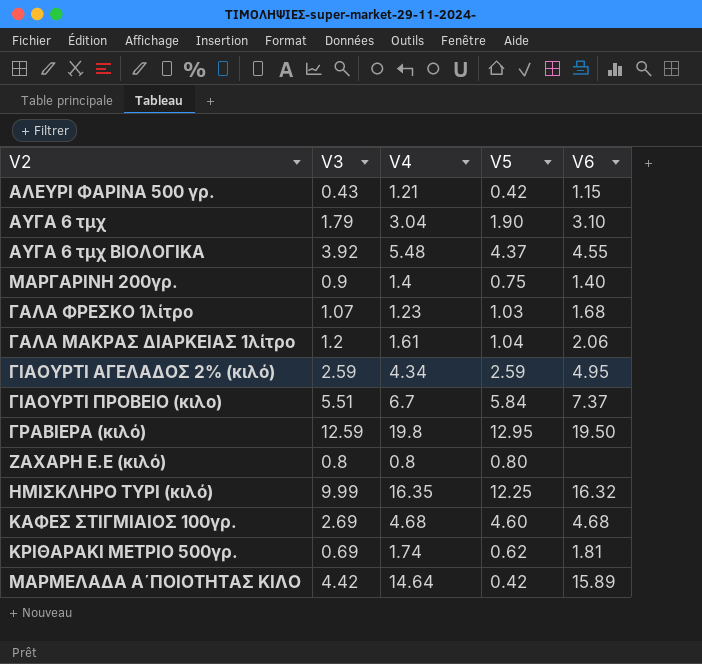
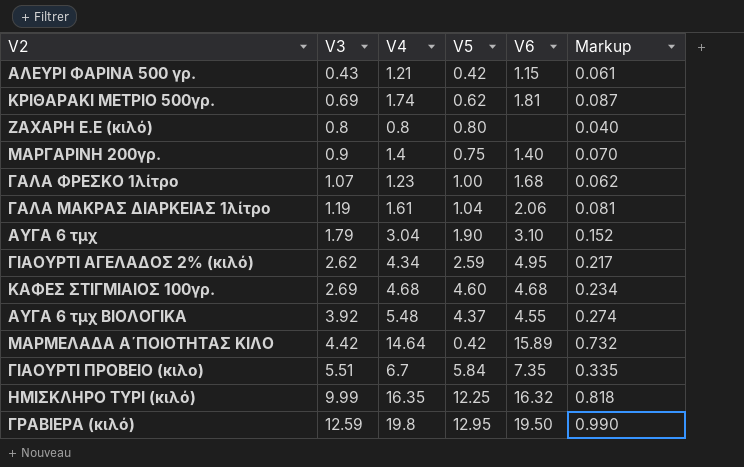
row order: none -> V3 ascending
column Markup | formula: none -> [V4] * 0.05
ΓΑΛΑ ΦΡΕΣΚΟ 1λίτρο | V5: 1.03 -> 1.00
ΓΑΛΑ ΜΑΚΡΑΣ ΔΙΑΡΚΕΙΑΣ 1λίτρο | V3: 1.2 -> 1.19
ΓΙΑΟΥΡΤΙ ΑΓΕΛΑΔΟΣ 2% (κιλό) | V3: 2.59 -> 2.62
ΓΙΑΟΥΡΤΙ ΠΡΟΒΕΙΟ (κιλο) | V6: 7.37 -> 7.35

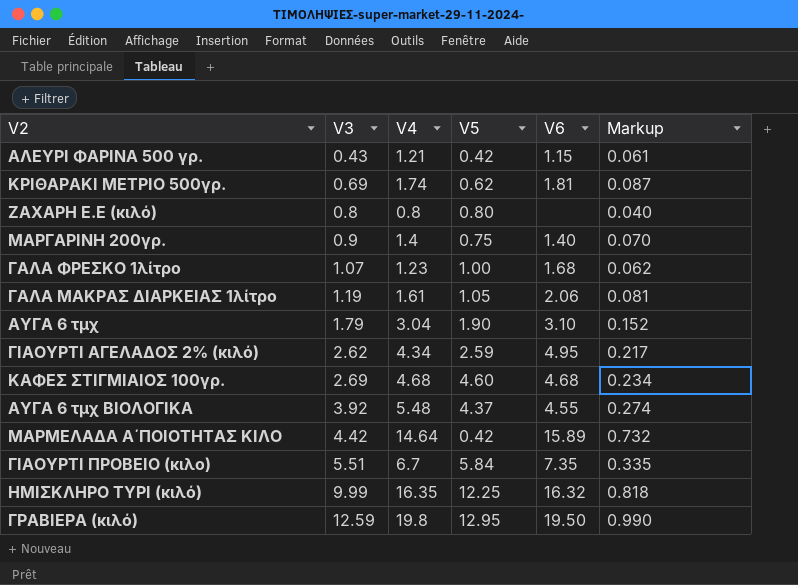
ΓΑΛΑ ΜΑΚΡΑΣ ΔΙΑΡΚΕΙΑΣ 1λίτρο | V5: 1.04 -> 1.05

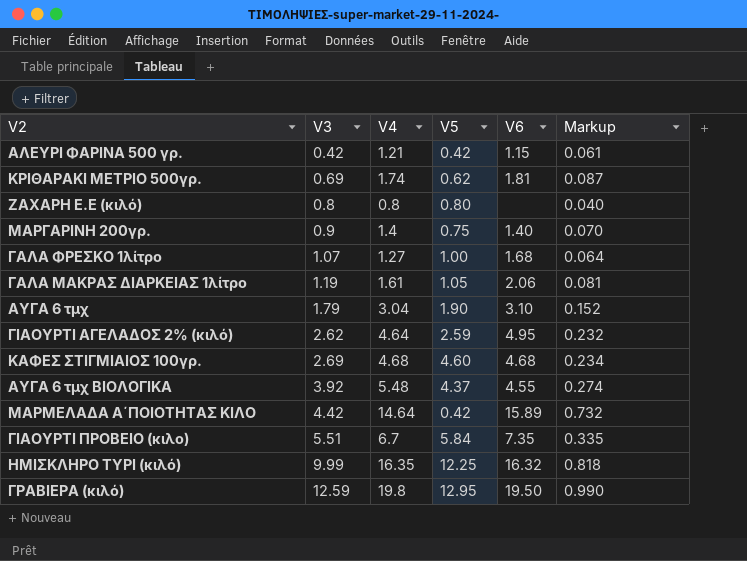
ΑΛΕΥΡΙ ΦΑΡΙΝΑ 500 γρ. | V3: 0.43 -> 0.42
ΓΑΛΑ ΦΡΕΣΚΟ 1λίτρο | V4: 1.23 -> 1.27
ΓΑΛΑ ΦΡΕΣΚΟ 1λίτρο | Markup: 0.062 -> 0.064
ΓΙΑΟΥΡΤΙ ΑΓΕΛΑΔΟΣ 2% (κιλό) | V4: 4.34 -> 4.64
ΓΙΑΟΥΡΤΙ ΑΓΕΛΑΔΟΣ 2% (κιλό) | Markup: 0.217 -> 0.232

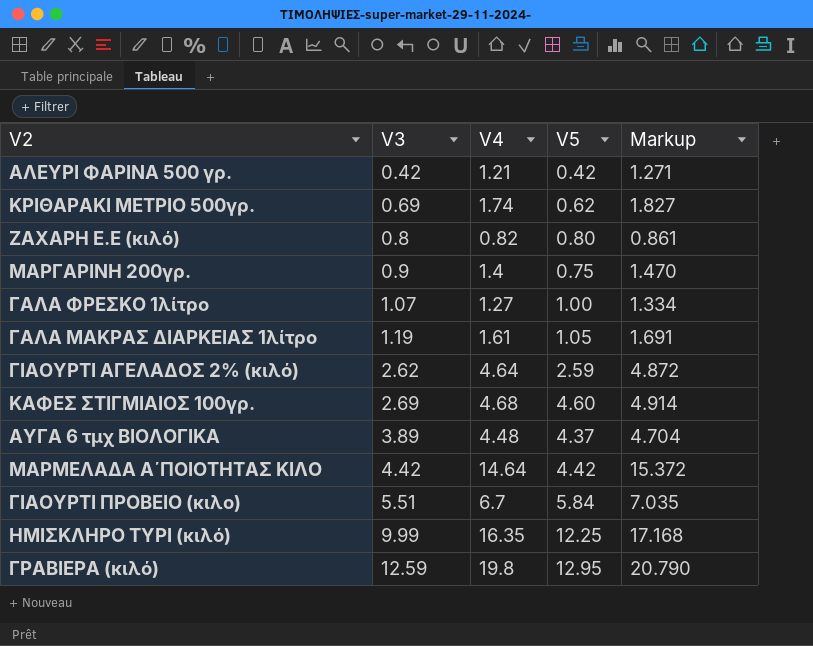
column V6 | position: 5 -> none
column Markup | formula: [V4] * 0.05 -> [V4] * 1.05
row ΑΥΓΑ 6 τμχ: 1.79 | 3.04 | 1.90 | 3.10 | 0.152 -> none
ΖΑΧΑΡΗ Ε.Ε (κιλό) | V4: 0.8 -> 0.82
ΑΥΓΑ 6 τμχ ΒΙΟΛΟΓΙΚΑ | V3: 3.92 -> 3.89
ΑΥΓΑ 6 τμχ ΒΙΟΛΟΓΙΚΑ | V4: 5.48 -> 4.48
ΜΑΡΜΕΛΑΔΑ Α΄ΠΟΙΟΤΗΤΑΣ ΚΙΛΟ | V5: 0.42 -> 4.42

